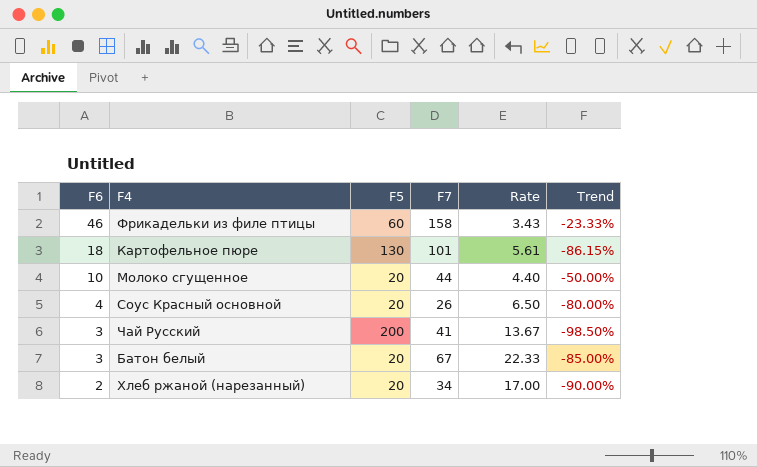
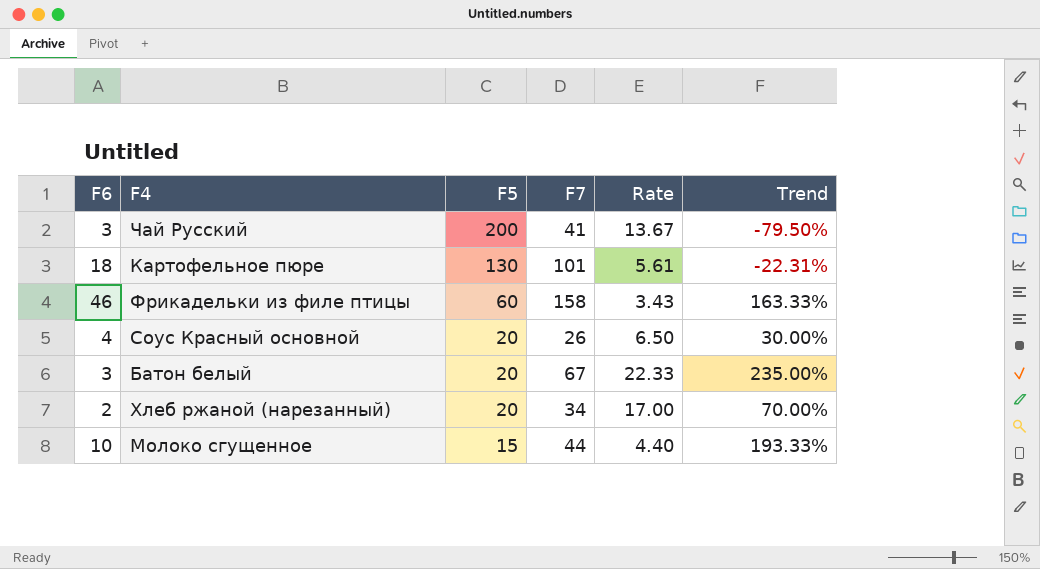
row order: F6 descending -> F5 descending
column Trend | formula: ([F6] - [F5]) / [F5] -> ([F7] - [F5]) / [F5]
Молоко сгущенное | F5: 20 -> 15

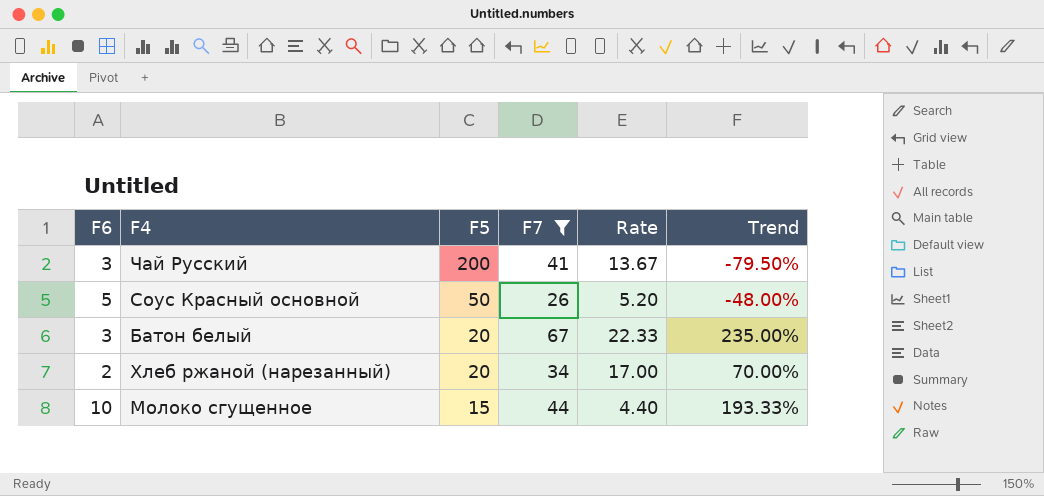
filter: none -> F7 <= 67
Соус Красный основной | F6: 4 -> 5
Соус Красный основной | F5: 20 -> 50
Соус Красный основной | Rate: 6.50 -> 5.20
Соус Красный основной | Trend: 30.00% -> -48.00%

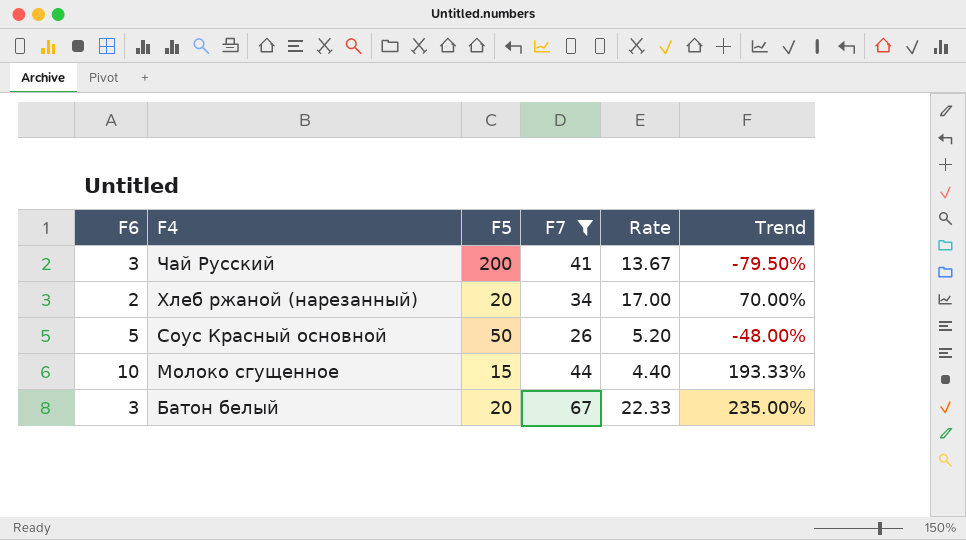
row order: F5 descending -> F4 descending

